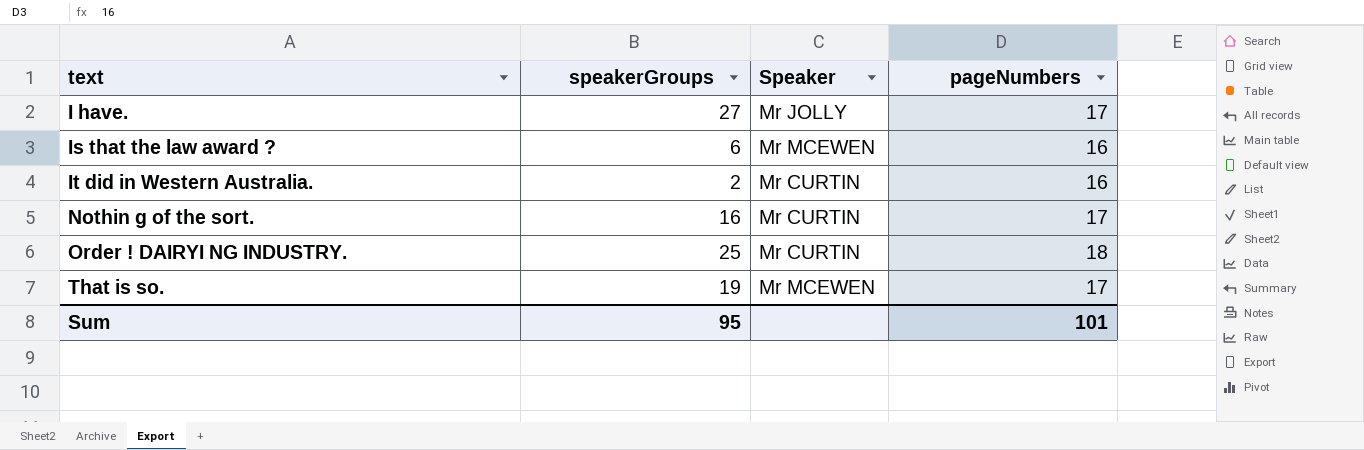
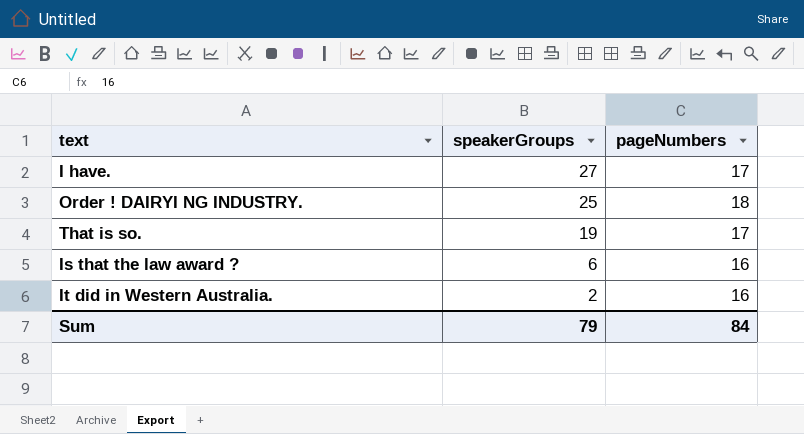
row order: text ascending -> speakerGroups descending
column Speaker | position: 3 -> none
row Nothin g of the sort.: 16 | Mr CURTIN | 17 -> none
Sum | speakerGroups: 95 -> 79
Sum | pageNumbers: 101 -> 84

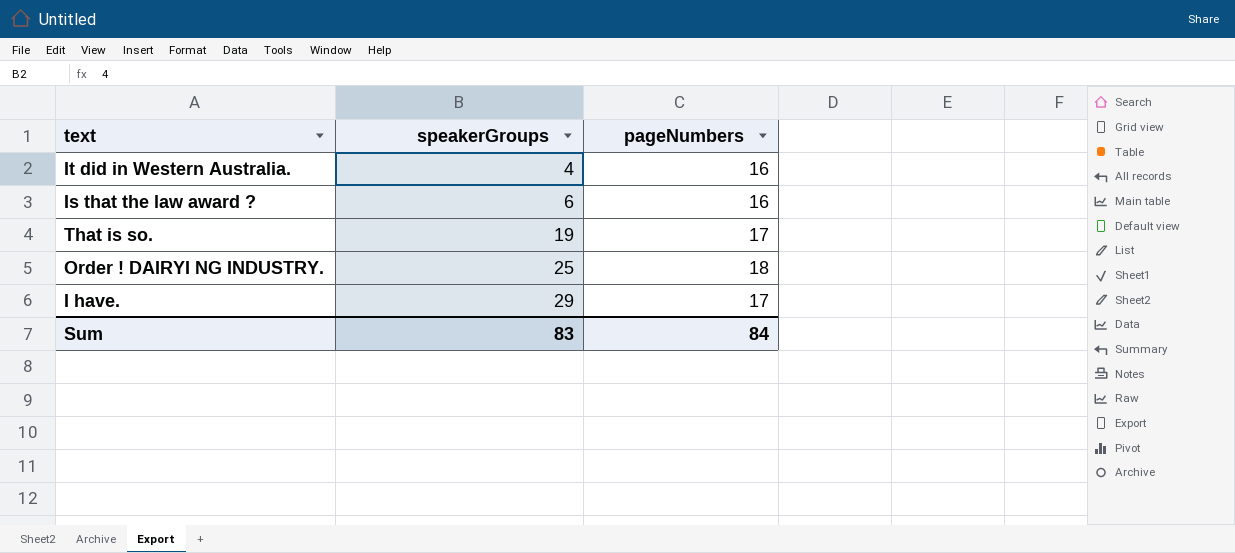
row order: speakerGroups descending -> speakerGroups ascending
It did in Western Australia. | speakerGroups: 2 -> 4
I have. | speakerGroups: 27 -> 29
Sum | speakerGroups: 79 -> 83

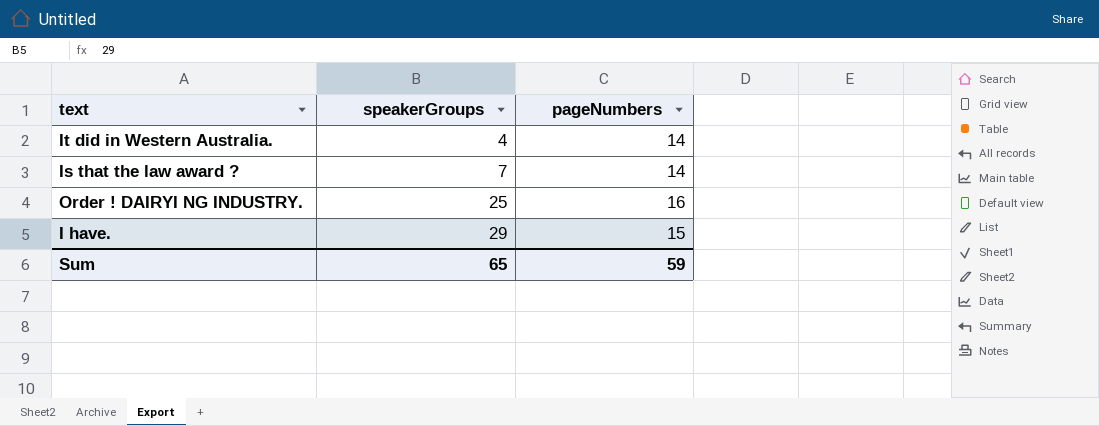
row That is so.: 19 | 17 -> none
It did in Western Australia. | pageNumbers: 16 -> 14
Is that the law award ? | speakerGroups: 6 -> 7
Is that the law award ? | pageNumbers: 16 -> 14
Order ! DAIRYI NG INDUSTRY. | pageNumbers: 18 -> 16
I have. | pageNumbers: 17 -> 15
Sum | speakerGroups: 83 -> 65
Sum | pageNumbers: 84 -> 59

